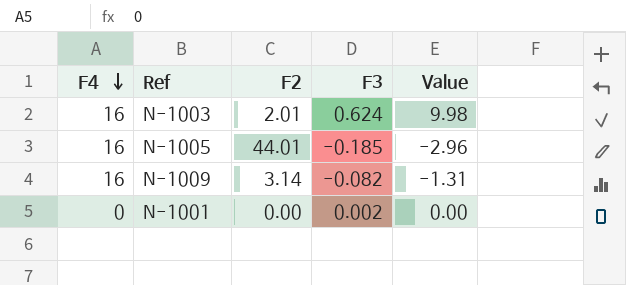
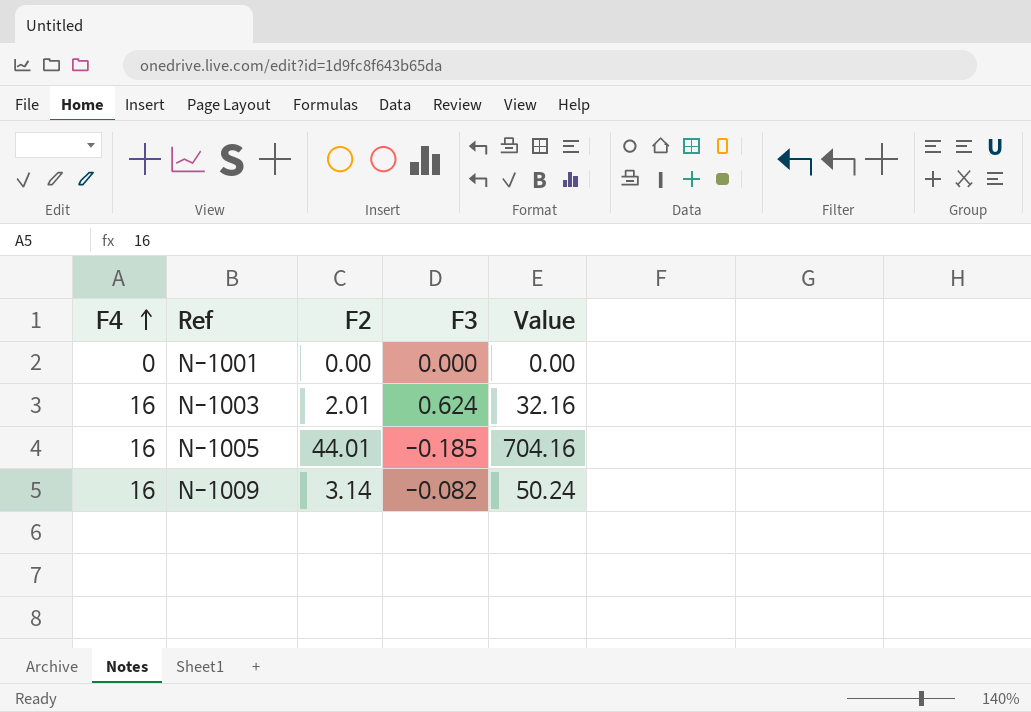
row order: F4 descending -> F4 ascending
column Value | formula: [F4] * [F3] -> [F4] * [F2]
N-1001 | F3: 0.002 -> 0.000

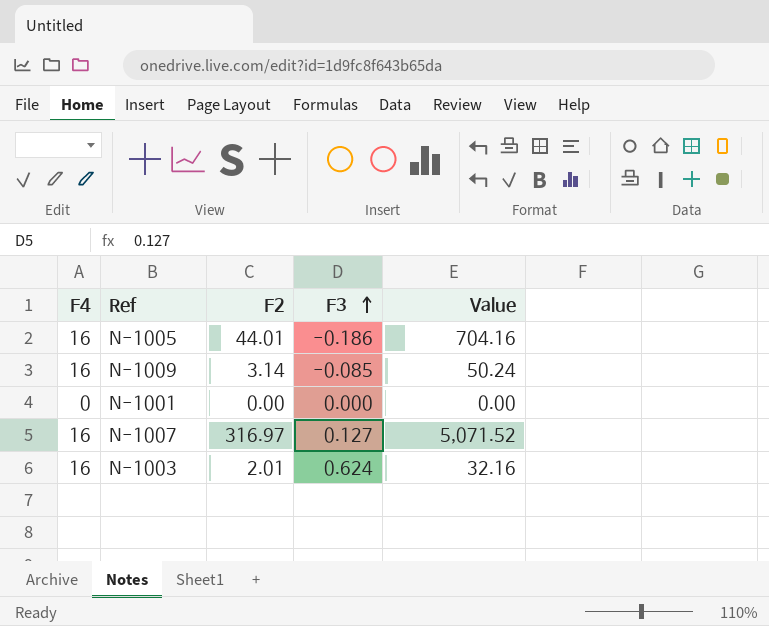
row order: F4 ascending -> F3 ascending
N-1005 | F3: -0.185 -> -0.186
N-1009 | F3: -0.082 -> -0.085
row N-1007: none -> 16 | 316.97 | 0.127 | 5,071.52

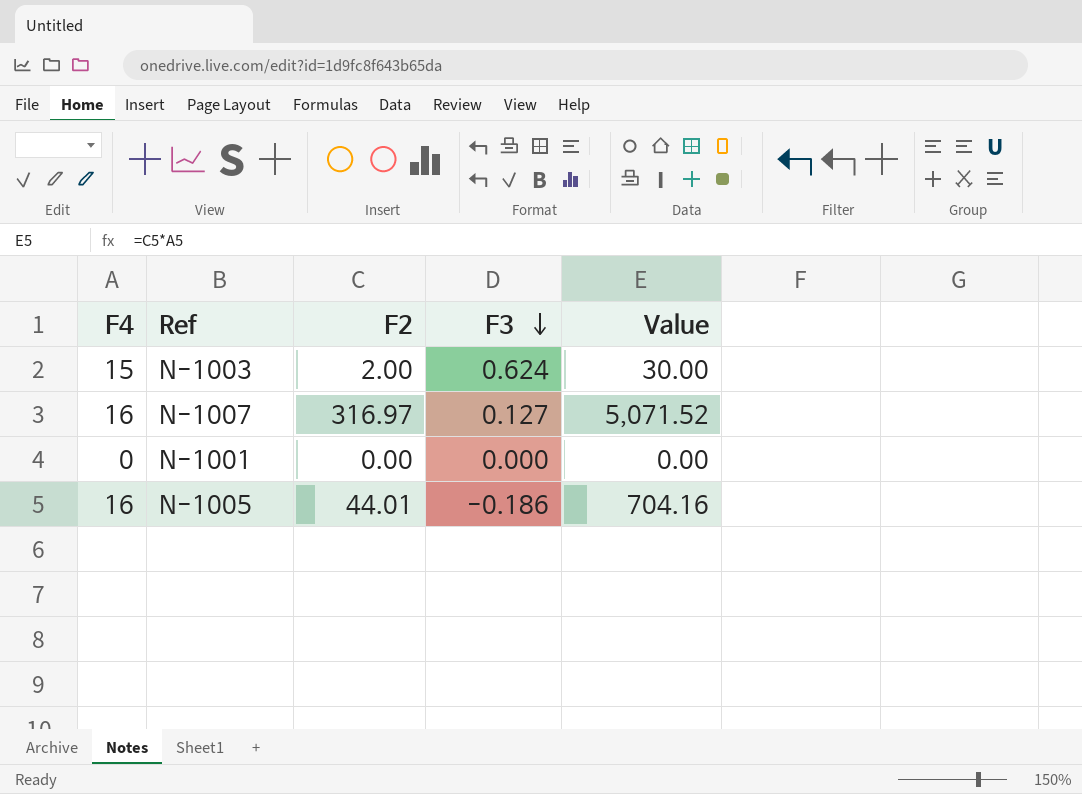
row order: F3 ascending -> F3 descending
row N-1009: 16 | 3.14 | -0.085 | 50.24 -> none
N-1003 | F4: 16 -> 15
N-1003 | F2: 2.01 -> 2.00
N-1003 | Value: 32.16 -> 30.00

